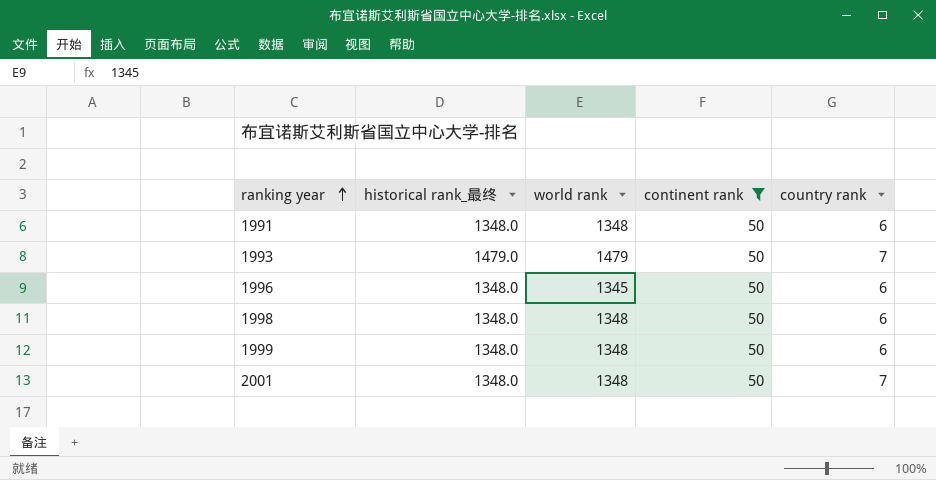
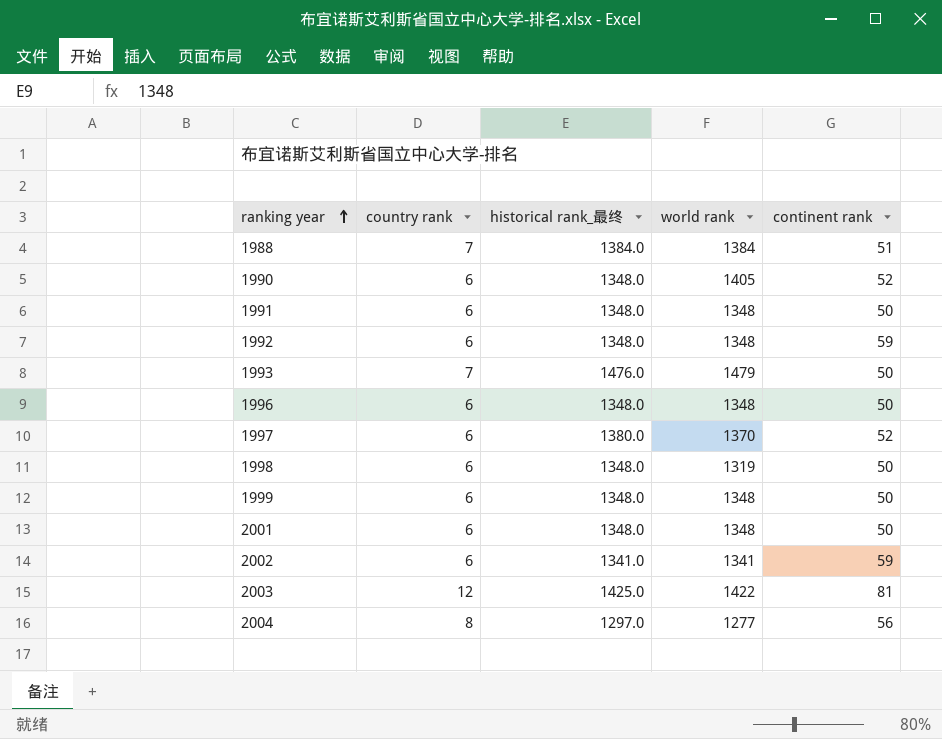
filter: continent rank = 50 -> none
column country rank | position: 5 -> 2
1993 | historical rank_最终: 1479.0 -> 1476.0
1996 | world rank: 1345 -> 1348
1998 | world rank: 1348 -> 1319
2001 | country rank: 7 -> 6

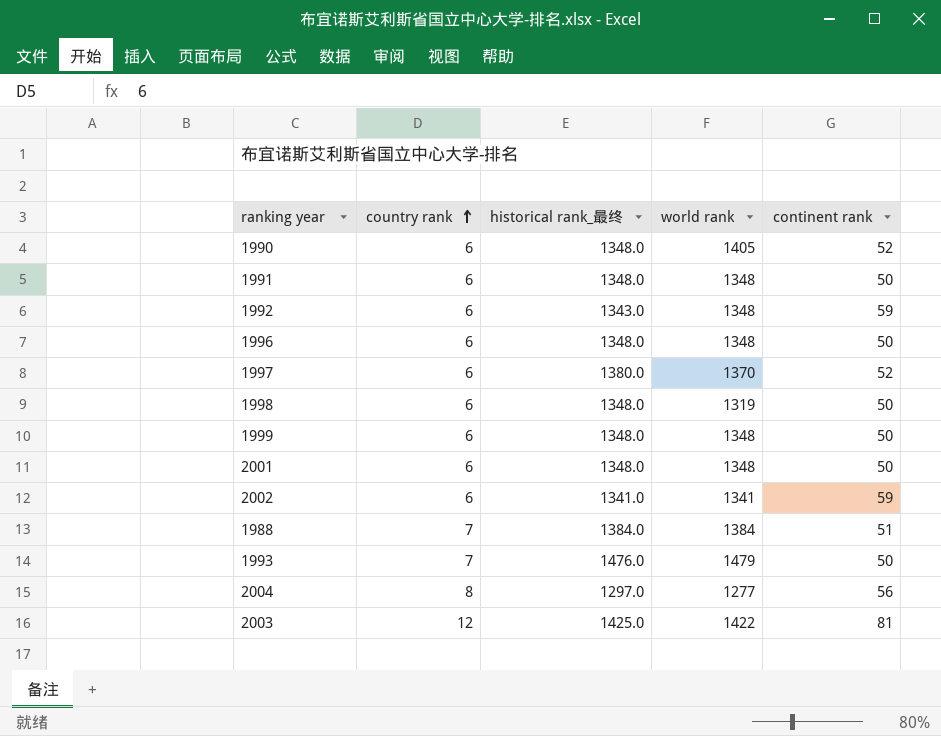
row order: ranking year ascending -> country rank ascending
1992 | historical rank_最终: 1348.0 -> 1343.0

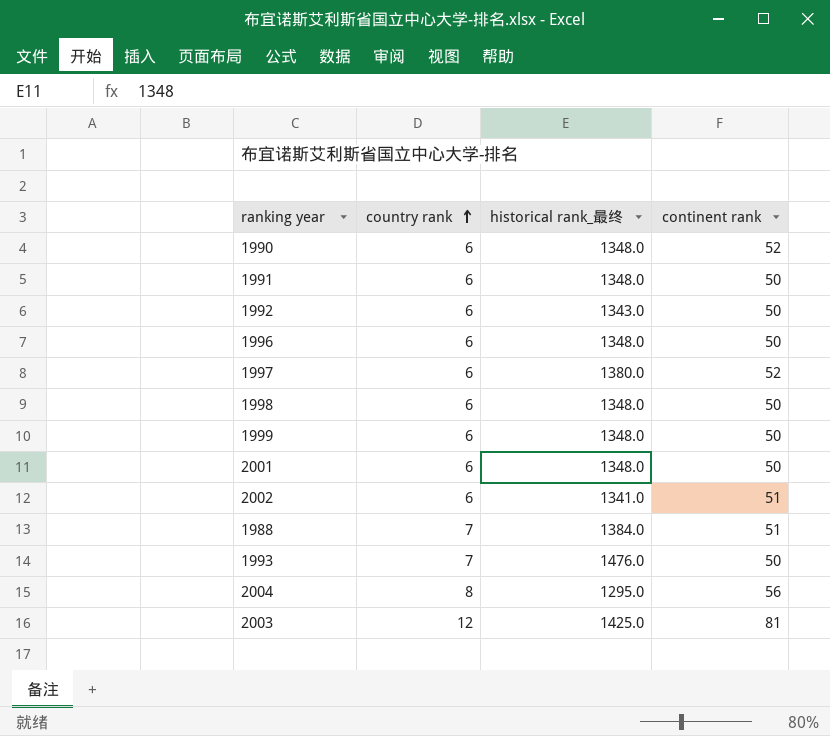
column world rank | position: 4 -> none
1992 | continent rank: 59 -> 50
2002 | continent rank: 59 -> 51
2004 | historical rank_最终: 1297.0 -> 1295.0

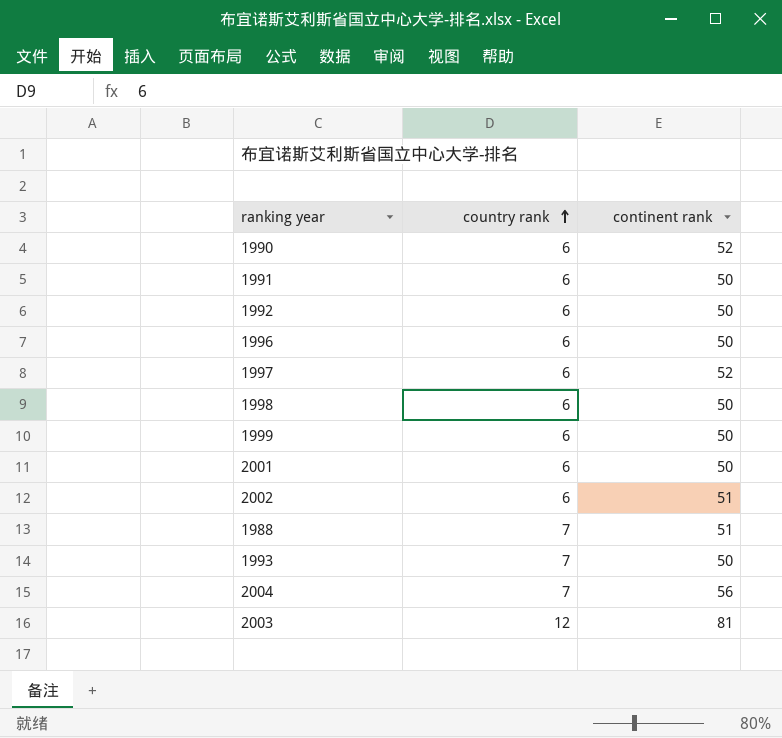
column historical rank_最终 | position: 3 -> none
2004 | country rank: 8 -> 7

